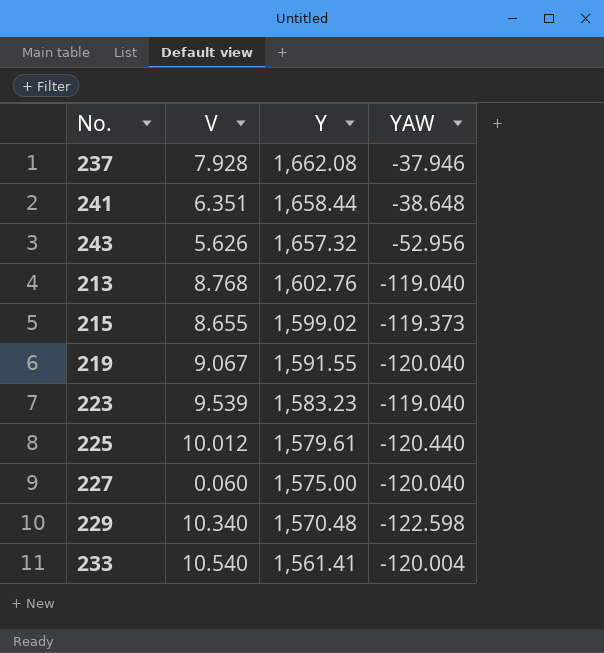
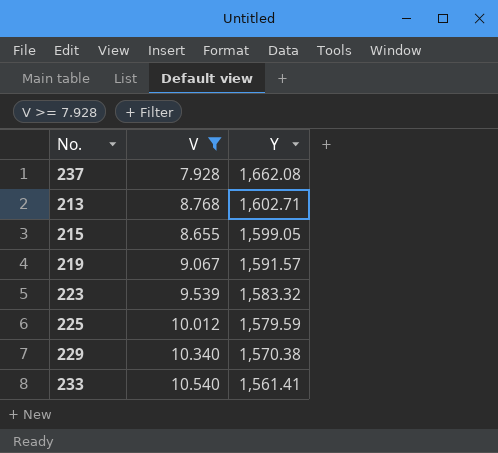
filter: none -> V >= 7.928
column YAW | position: 4 -> none
213 | Y: 1,602.76 -> 1,602.71
215 | Y: 1,599.02 -> 1,599.05
219 | Y: 1,591.55 -> 1,591.57
223 | Y: 1,583.23 -> 1,583.32
225 | Y: 1,579.61 -> 1,579.59
229 | Y: 1,570.48 -> 1,570.38

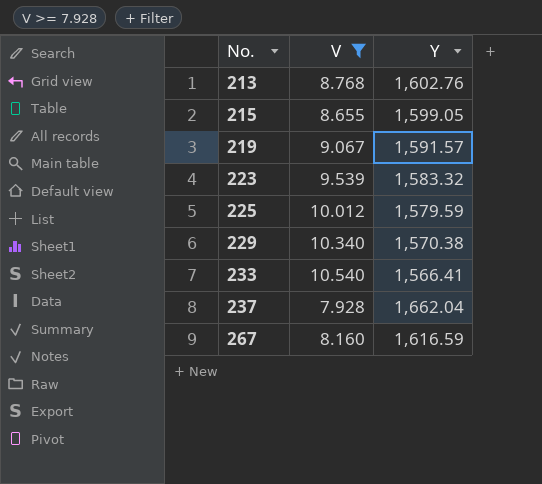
row order: Y descending -> No. ascending
213 | Y: 1,602.71 -> 1,602.76
233 | Y: 1,561.41 -> 1,566.41
237 | Y: 1,662.08 -> 1,662.04
row 267: none -> 8.160 | 1,616.59

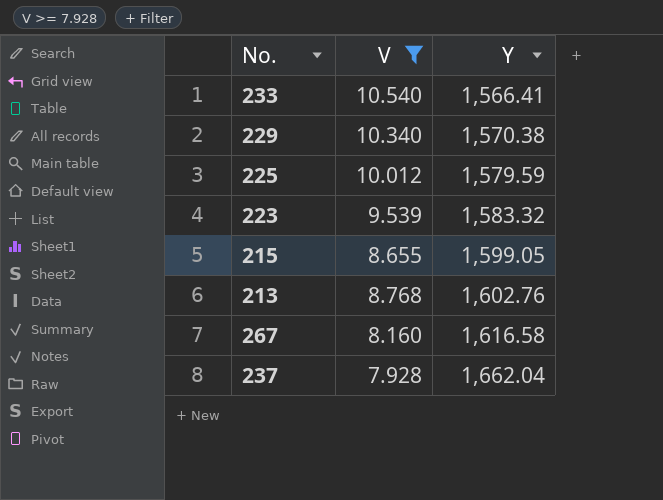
row order: No. ascending -> Y ascending
row 219: 9.067 | 1,591.57 -> none
267 | Y: 1,616.59 -> 1,616.58

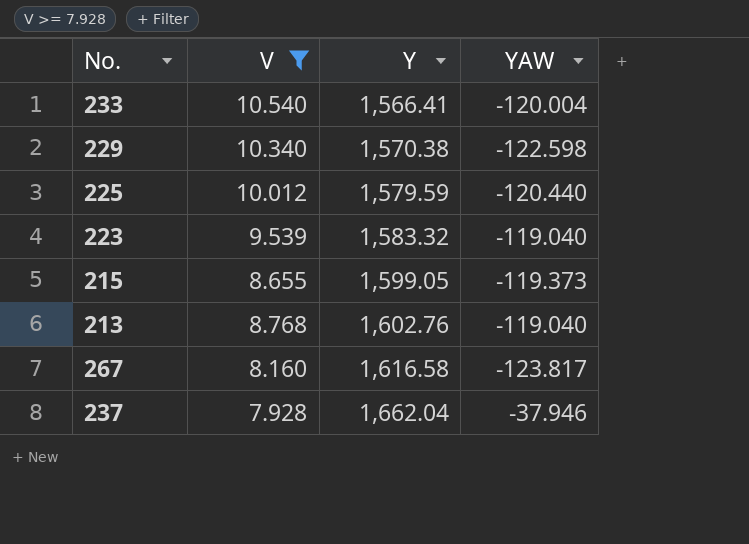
column YAW | position: none -> 4

